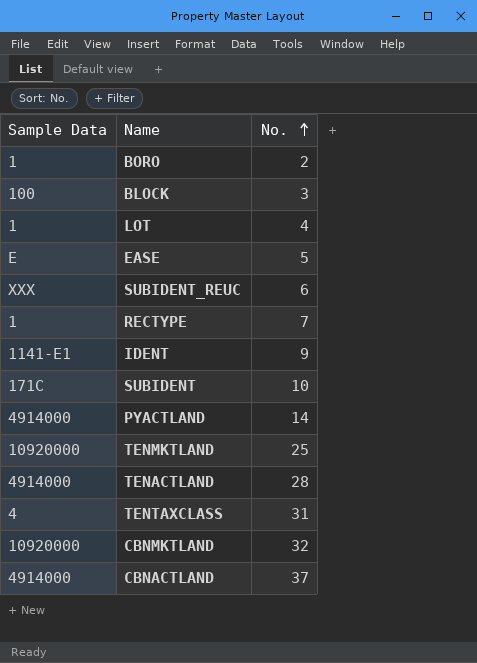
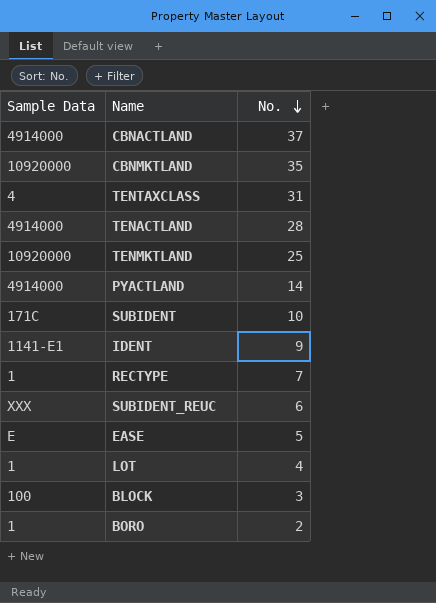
row order: No. ascending -> No. descending
CBNMKTLAND | No.: 32 -> 35

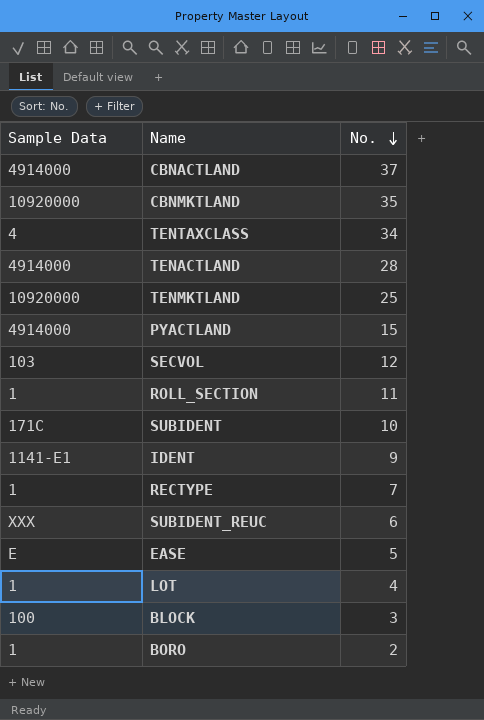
TENTAXCLASS | No.: 31 -> 34
PYACTLAND | No.: 14 -> 15
row SECVOL: none -> 103 | 12
row ROLL_SECTION: none -> 1 | 11

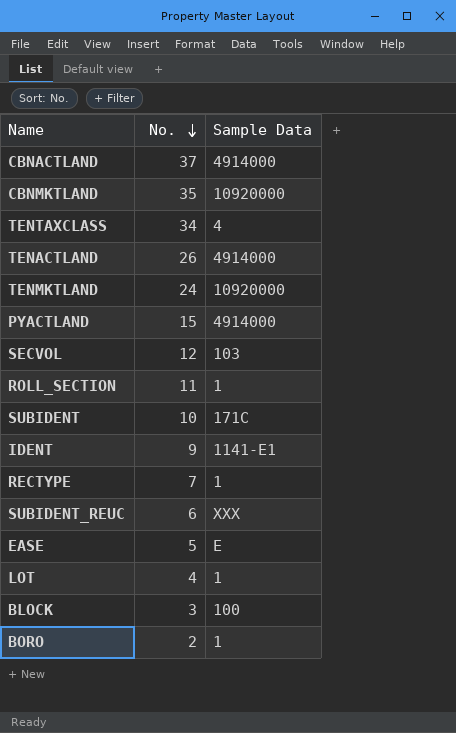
column Sample Data | position: 1 -> 3
TENACTLAND | No.: 28 -> 26
TENMKTLAND | No.: 25 -> 24

